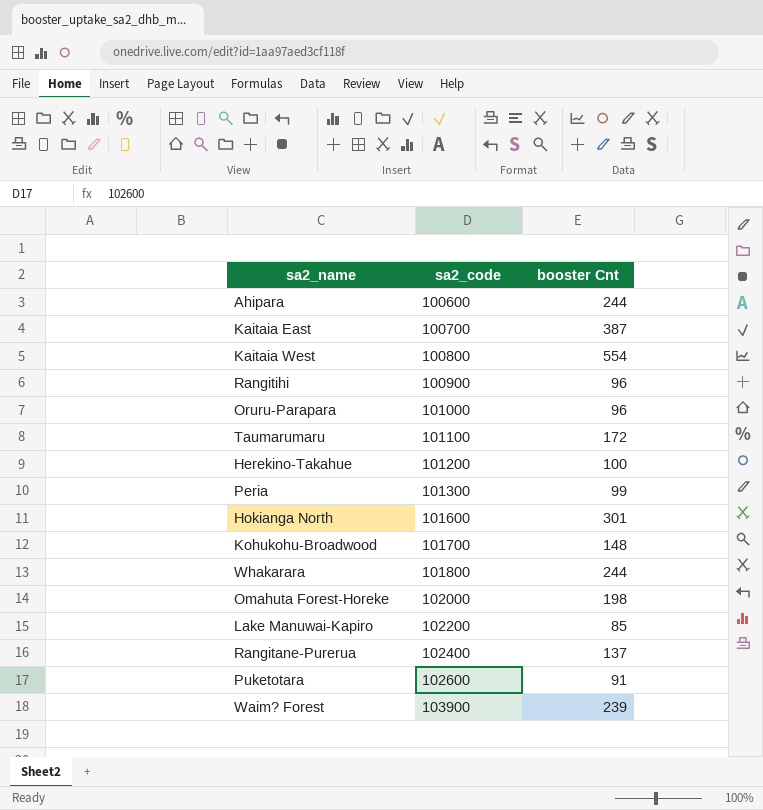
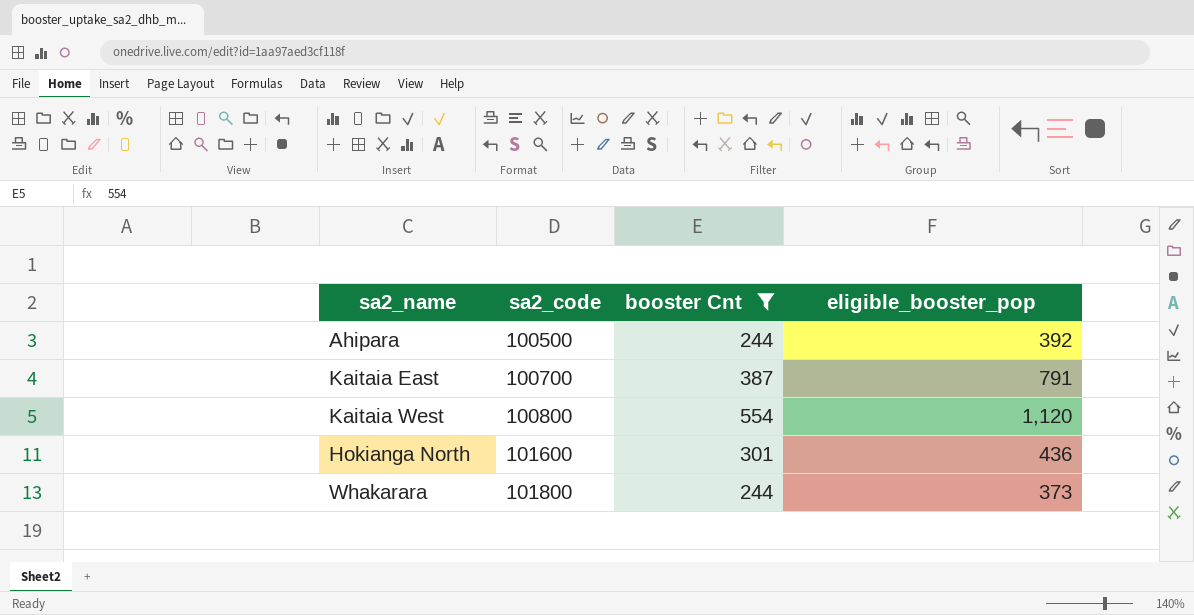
filter: none -> booster Cnt >= 244
column eligible_booster_pop | position: none -> 4
Ahipara | sa2_code: 100600 -> 100500

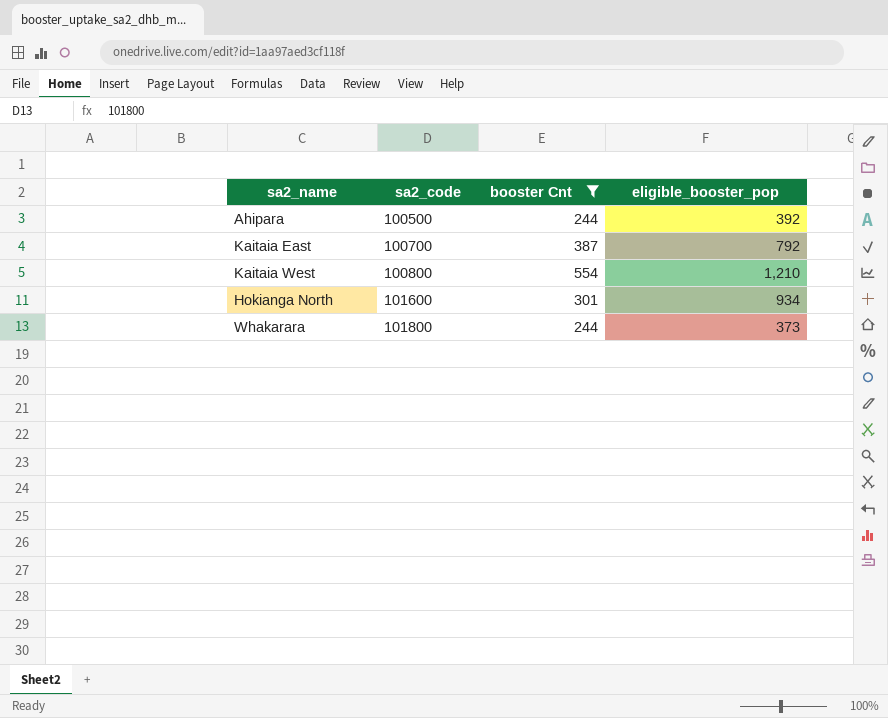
Kaitaia East | eligible_booster_pop: 791 -> 792
Kaitaia West | eligible_booster_pop: 1,120 -> 1,210
Hokianga North | eligible_booster_pop: 436 -> 934

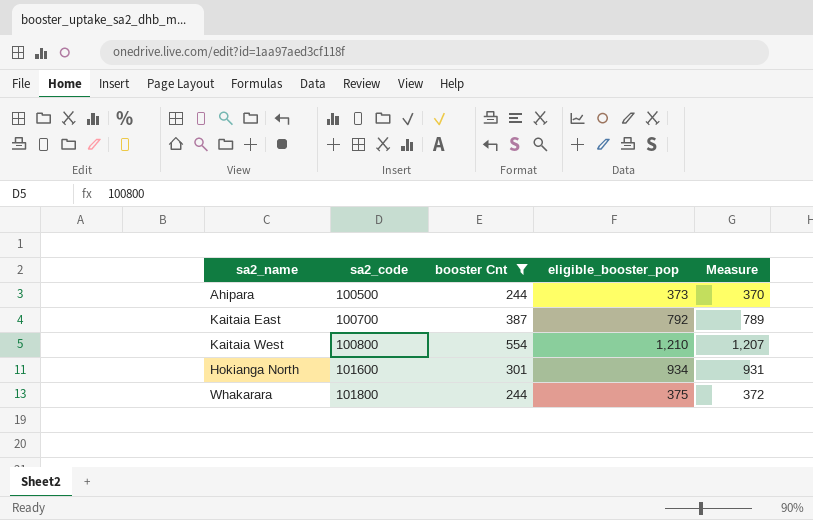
column Measure | formula: none -> [eligible_booster_pop] - 3
Ahipara | eligible_booster_pop: 392 -> 373
Whakarara | eligible_booster_pop: 373 -> 375

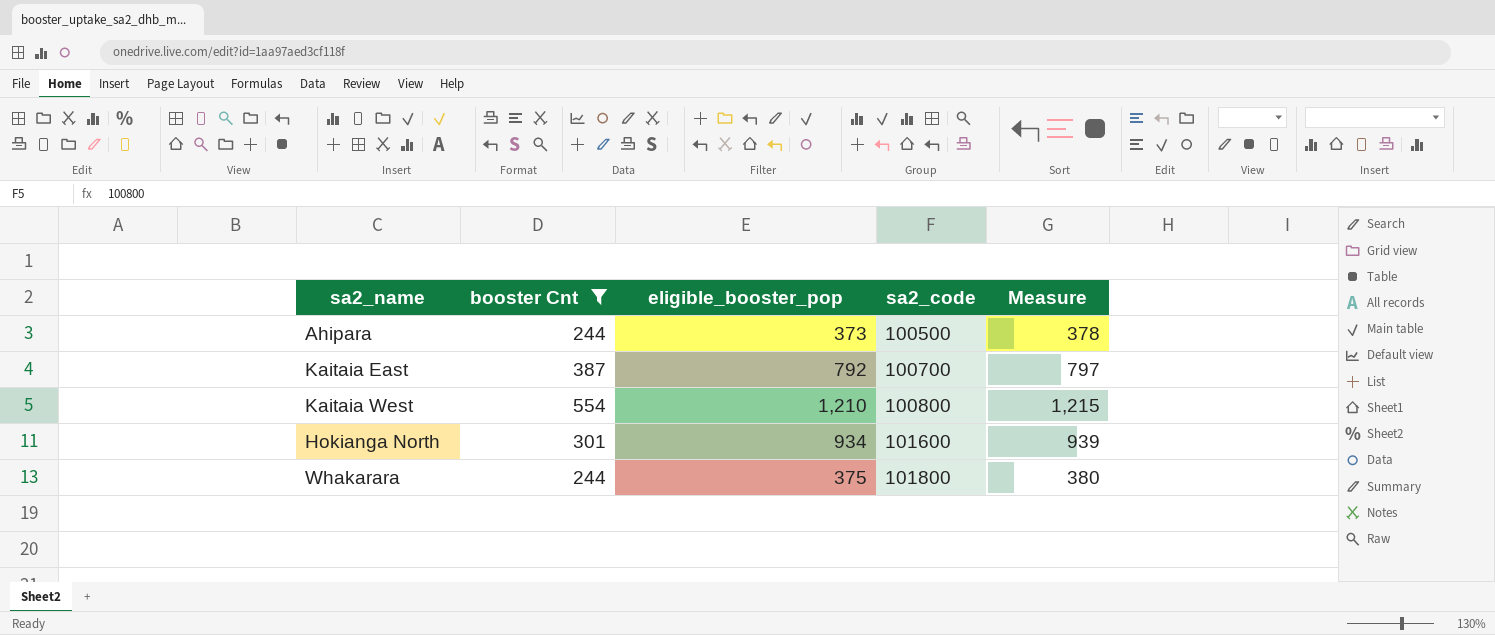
column sa2_code | position: 2 -> 4
column Measure | formula: [eligible_booster_pop] - 3 -> [eligible_booster_pop] + 5

